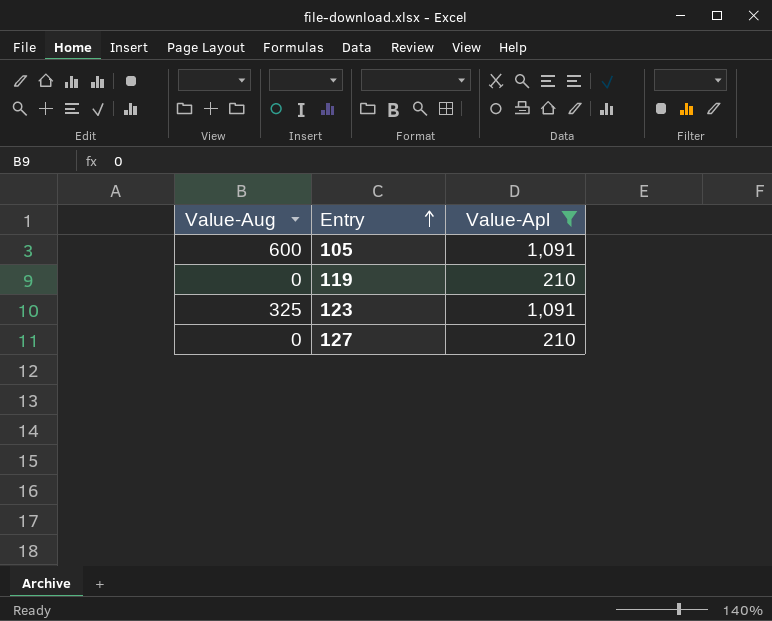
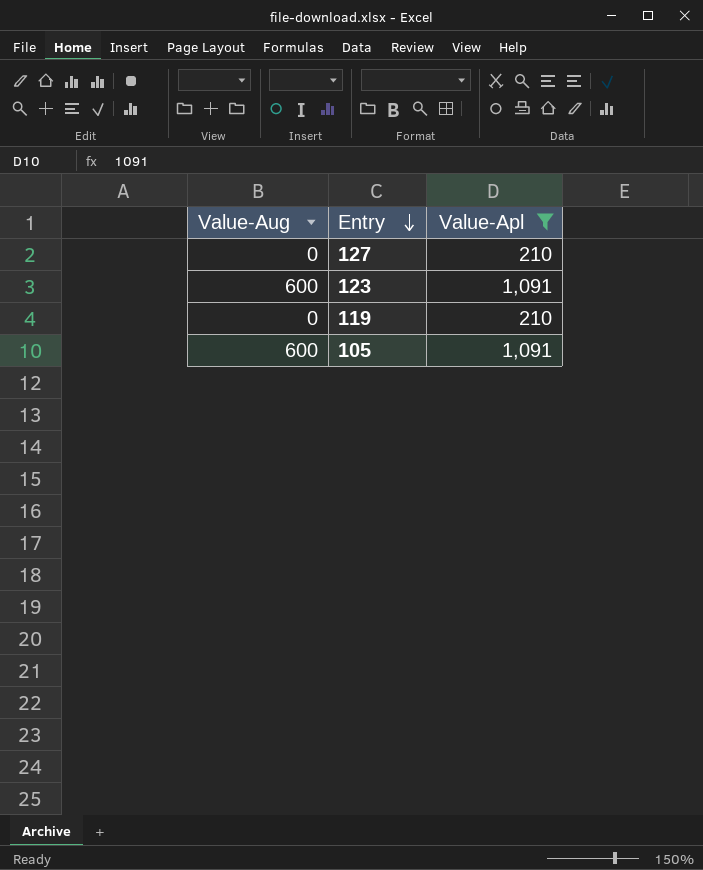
row order: Entry ascending -> Entry descending
123 | Value-Aug: 325 -> 600

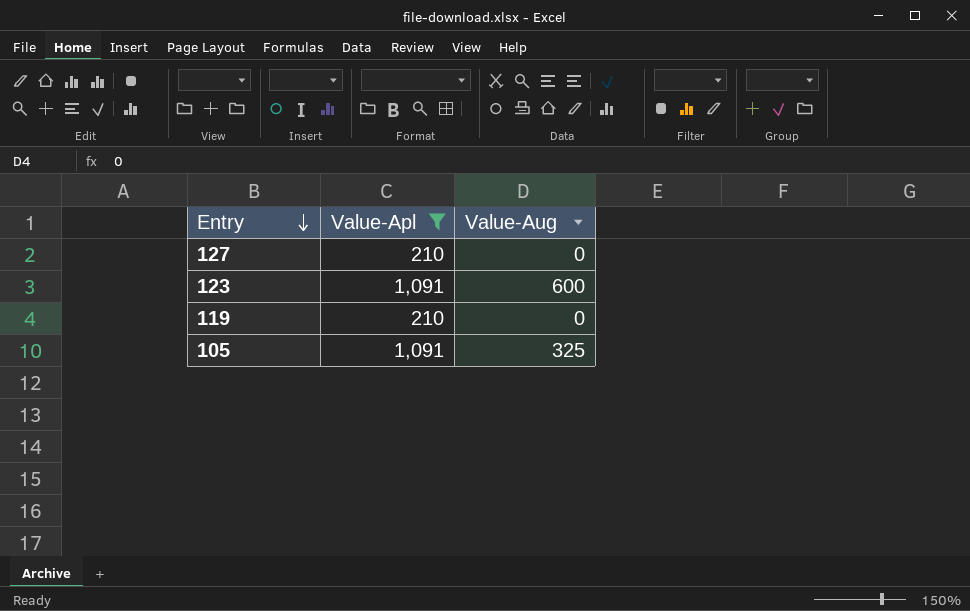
column Value-Aug | position: 1 -> 3
105 | Value-Aug: 600 -> 325

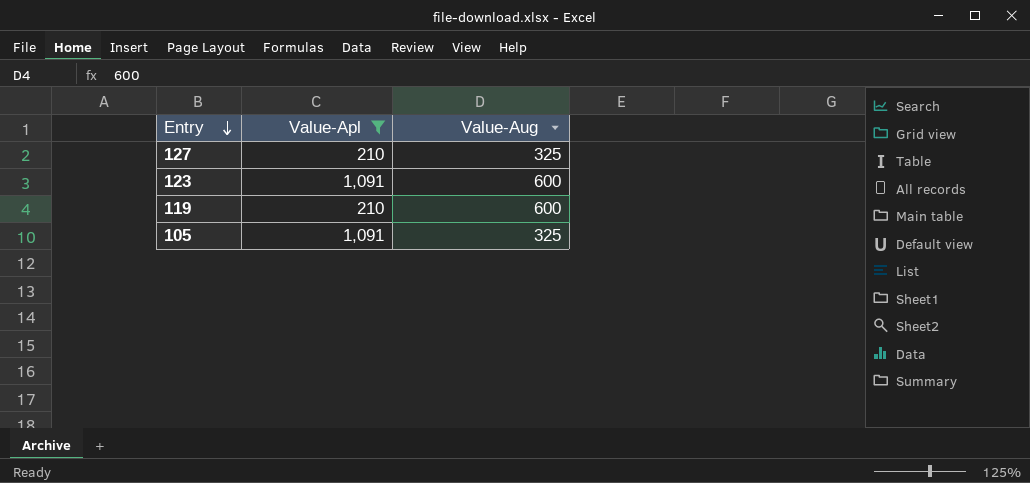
127 | Value-Aug: 0 -> 325
119 | Value-Aug: 0 -> 600

